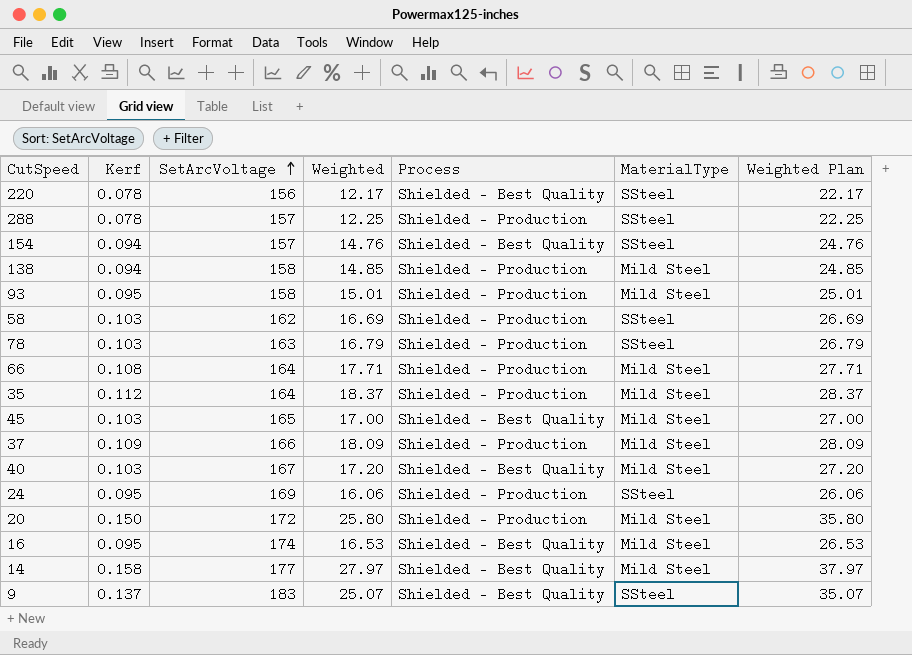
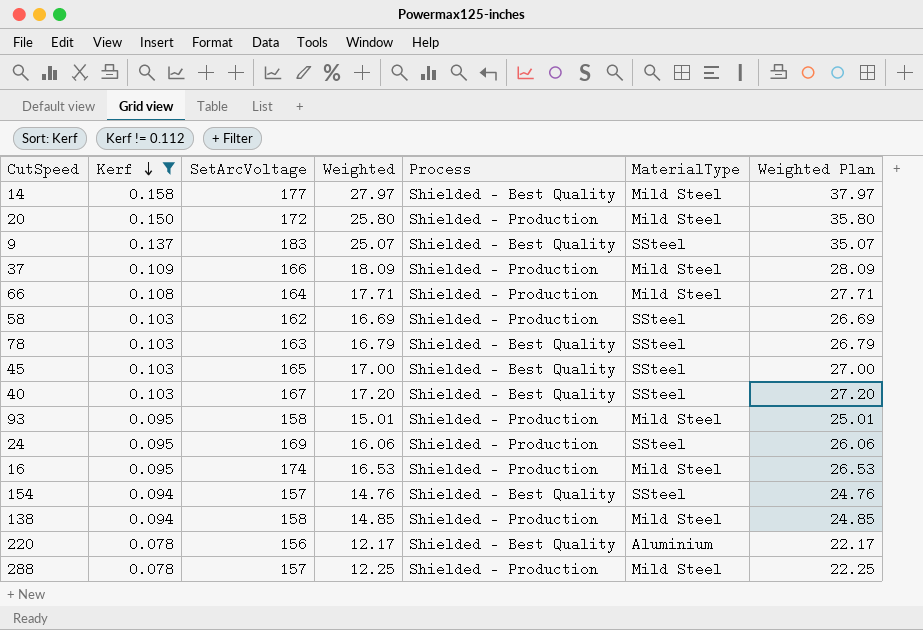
filter: none -> Kerf != 0.112
row order: SetArcVoltage ascending -> Kerf descending
78 | Process: Shielded – Production -> Shielded – Best Quality
45 | MaterialType: Mild Steel -> SSteel
40 | MaterialType: Mild Steel -> SSteel
16 | Process: Shielded – Best Quality -> Shielded – Production
220 | MaterialType: SSteel -> Aluminium
288 | MaterialType: SSteel -> Mild Steel

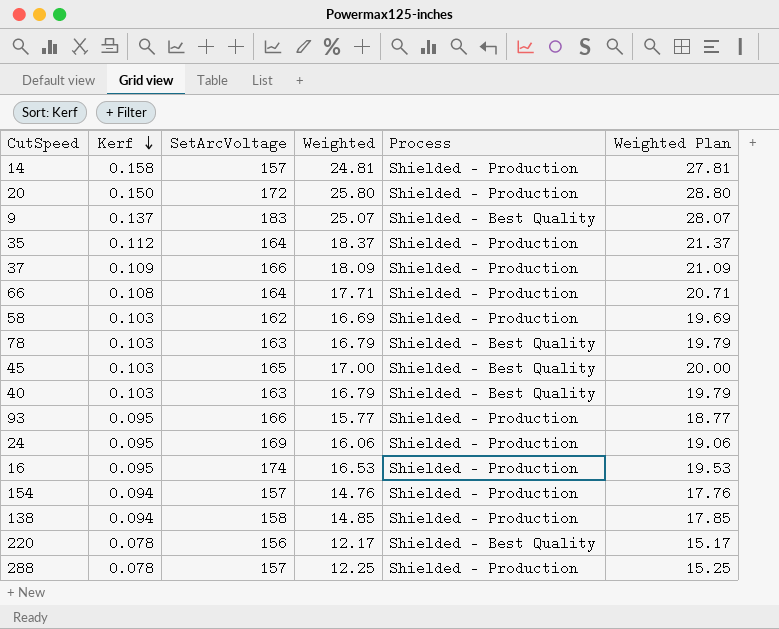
filter: Kerf != 0.112 -> none
column MaterialType | position: 6 -> none
column Weighted Plan | formula: [Weighted] + 10 -> [Weighted] + 3
14 | SetArcVoltage: 177 -> 157
14 | Weighted: 27.97 -> 24.81
14 | Process: Shielded – Best Quality -> Shielded – Production
40 | SetArcVoltage: 167 -> 163
40 | Weighted: 17.20 -> 16.79
93 | SetArcVoltage: 158 -> 166
93 | Weighted: 15.01 -> 15.77
154 | Process: Shielded – Best Quality -> Shielded – Production

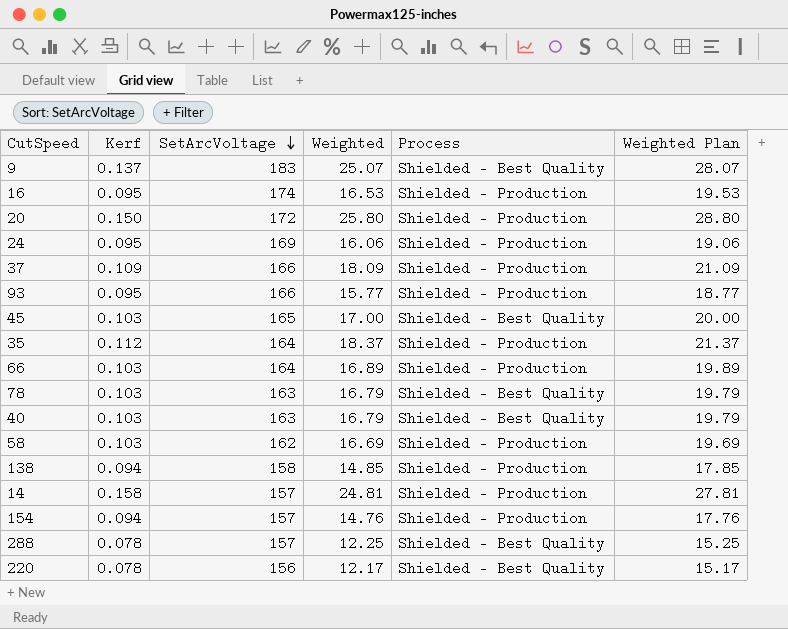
row order: Kerf descending -> SetArcVoltage descending
66 | Kerf: 0.108 -> 0.103
66 | Weighted: 17.71 -> 16.89
66 | Weighted Plan: 20.71 -> 19.89
288 | Process: Shielded – Production -> Shielded – Best Quality

